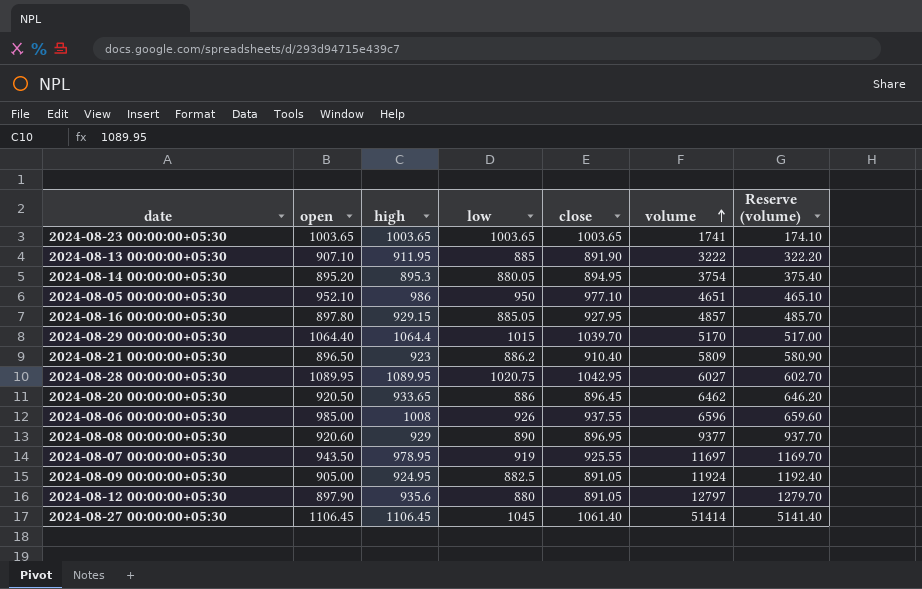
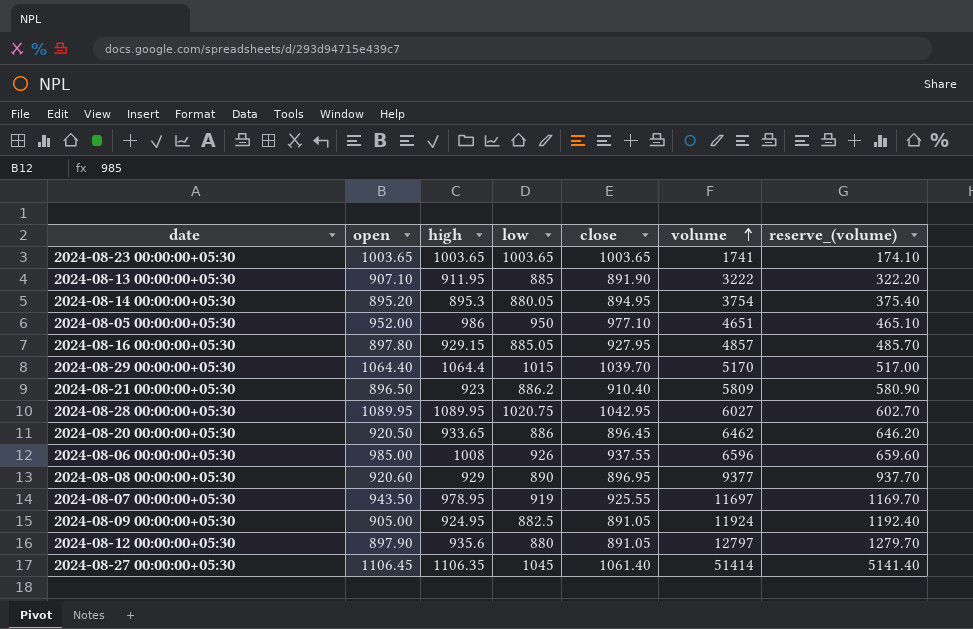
column name: Reserve (volume) -> reserve_(volume)
2024-08-05 00:00:00+05:30 | open: 952.10 -> 952.00
2024-08-27 00:00:00+05:30 | high: 1106.45 -> 1106.35

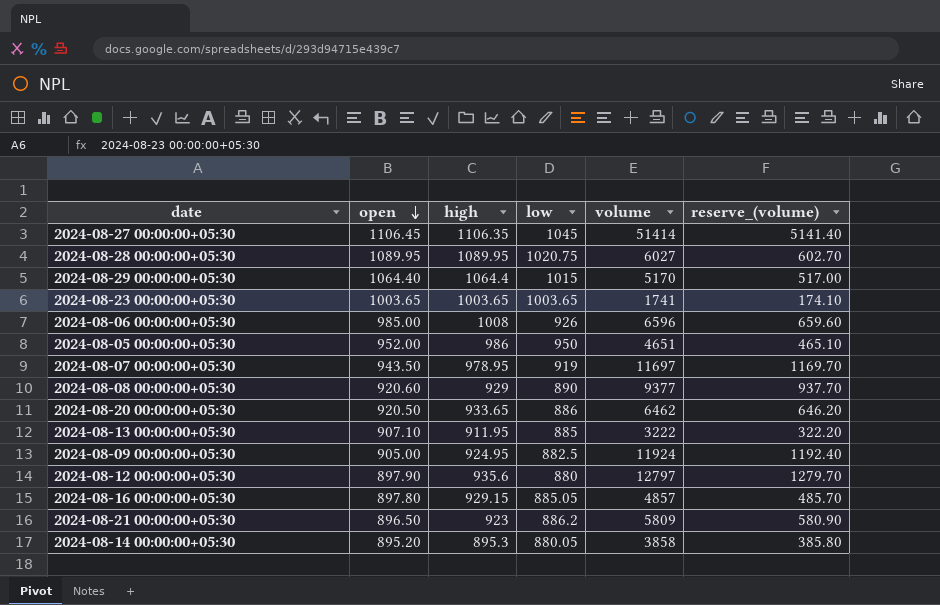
row order: volume ascending -> open descending
column close | position: 5 -> none
2024-08-14 00:00:00+05:30 | volume: 3754 -> 3858
2024-08-14 00:00:00+05:30 | reserve_(volume): 375.40 -> 385.80

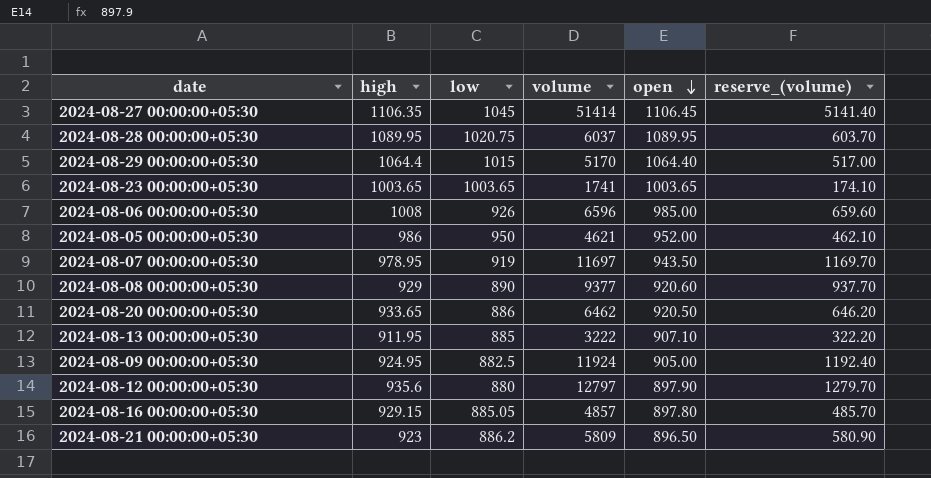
column open | position: 2 -> 5
row 2024-08-14 00:00:00+05:30: 895.20 | 895.3 | 880.05 | 3858 | 385.80 -> none
2024-08-28 00:00:00+05:30 | volume: 6027 -> 6037
2024-08-28 00:00:00+05:30 | reserve_(volume): 602.70 -> 603.70
2024-08-05 00:00:00+05:30 | volume: 4651 -> 4621
2024-08-05 00:00:00+05:30 | reserve_(volume): 465.10 -> 462.10

